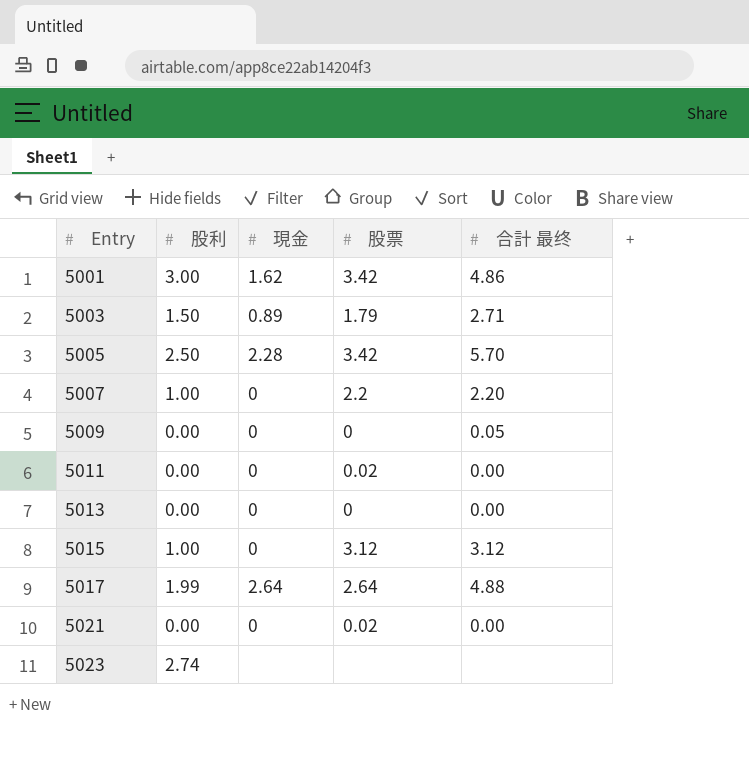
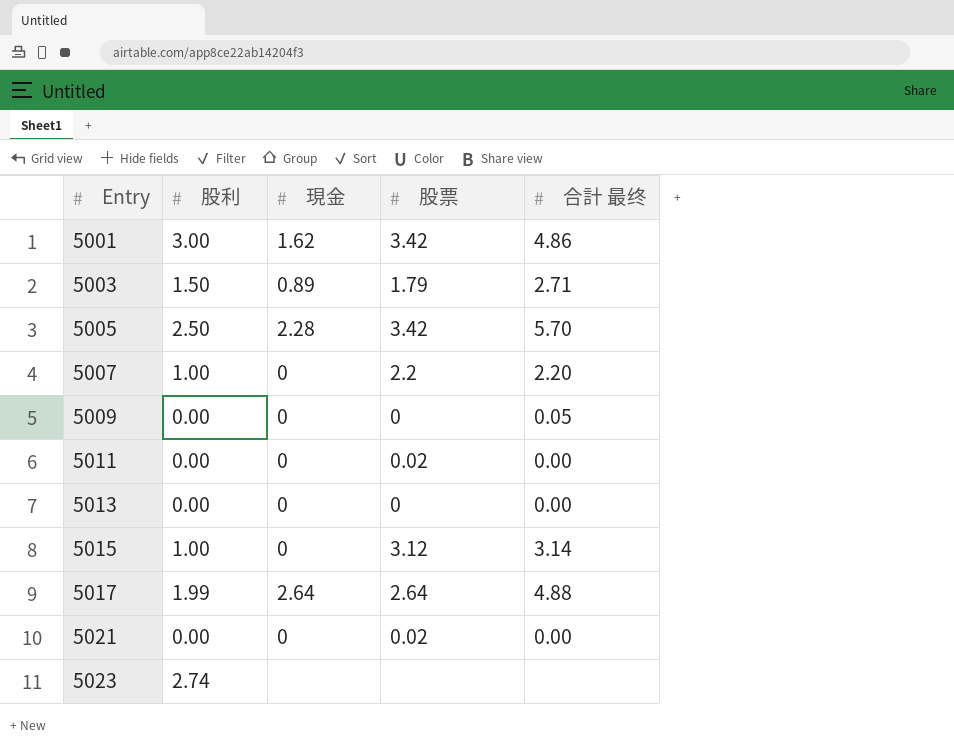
5015 | 合計 最终: 3.12 -> 3.14

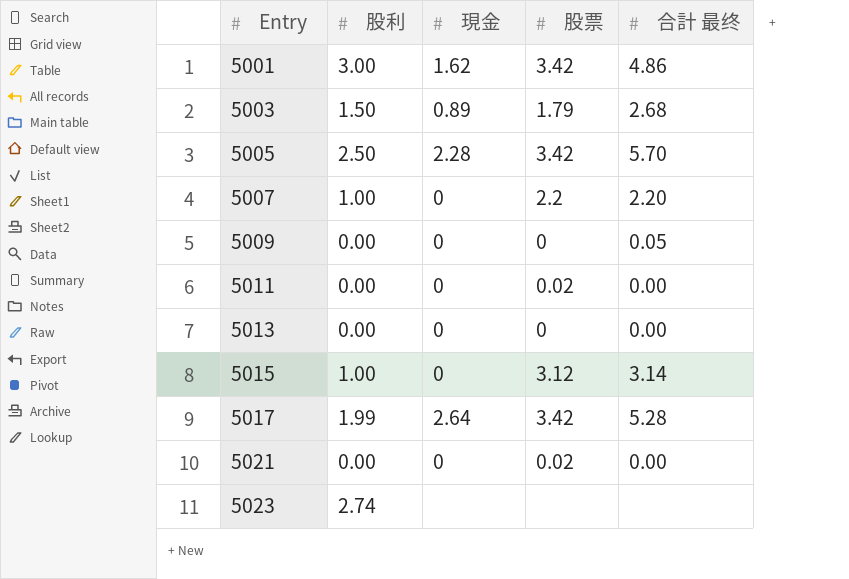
5003 | 合計 最终: 2.71 -> 2.68
5017 | 股票: 2.64 -> 3.42
5017 | 合計 最终: 4.88 -> 5.28

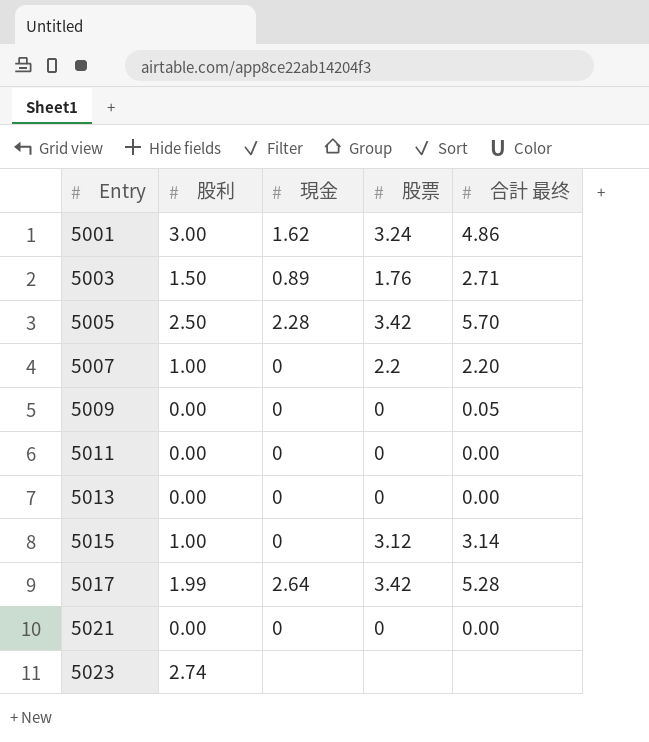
5001 | 股票: 3.42 -> 3.24
5003 | 股票: 1.79 -> 1.76
5003 | 合計 最终: 2.68 -> 2.71
5011 | 股票: 0.02 -> 0
5021 | 股票: 0.02 -> 0

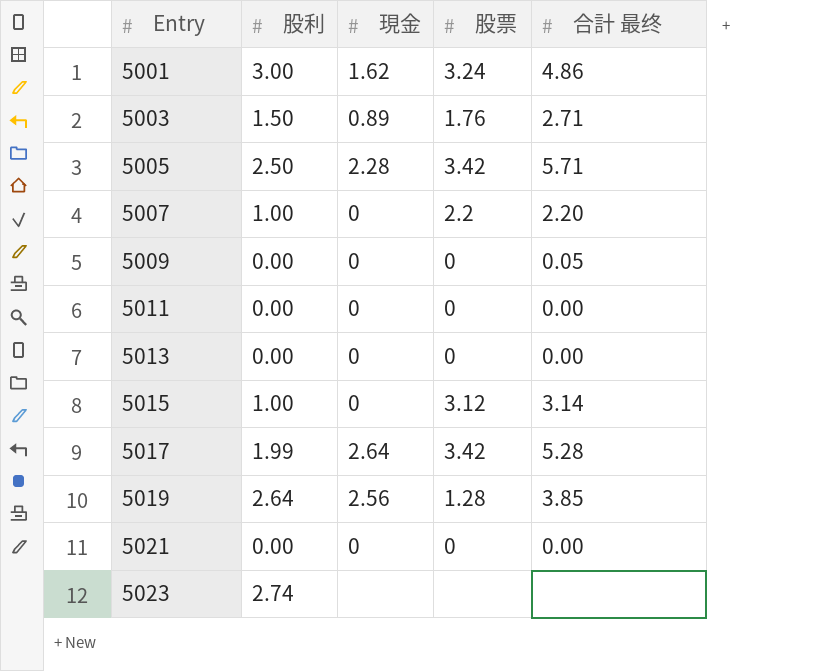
5005 | 合計 最终: 5.70 -> 5.71
row 5019: none -> 2.64 | 2.56 | 1.28 | 3.85

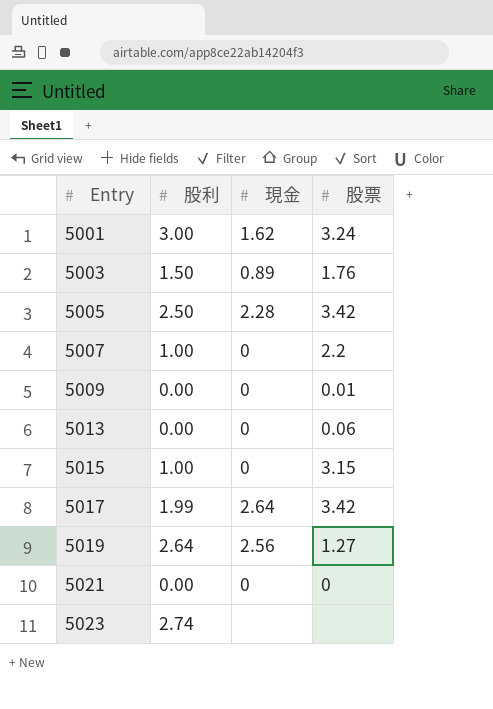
column 合計 最终 | position: 5 -> none
row 5011: 0.00 | 0 | 0 | 0.00 -> none
5009 | 股票: 0 -> 0.01
5013 | 股票: 0 -> 0.06
5015 | 股票: 3.12 -> 3.15
5019 | 股票: 1.28 -> 1.27

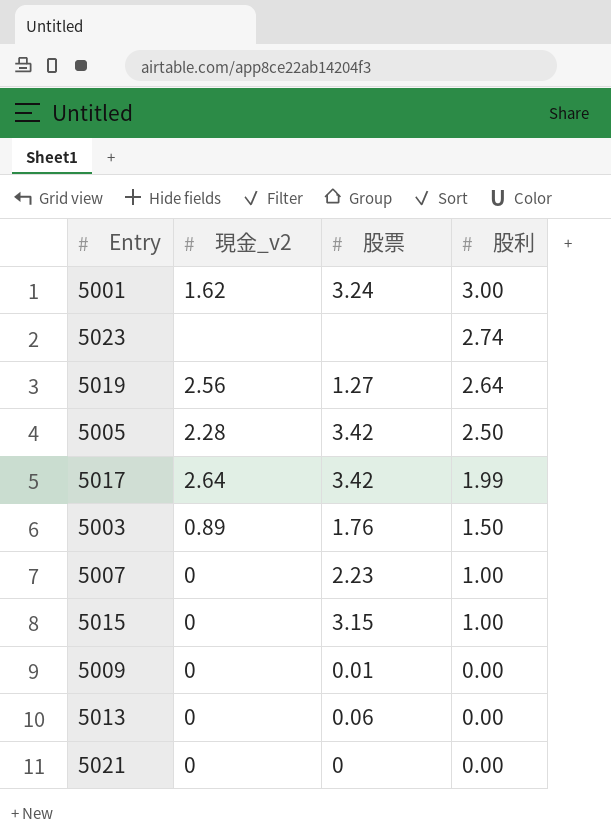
row order: Entry ascending -> 股利 descending
column name: 現金 -> 現金_v2
column 股利 | position: 2 -> 4
5007 | 股票: 2.2 -> 2.23

